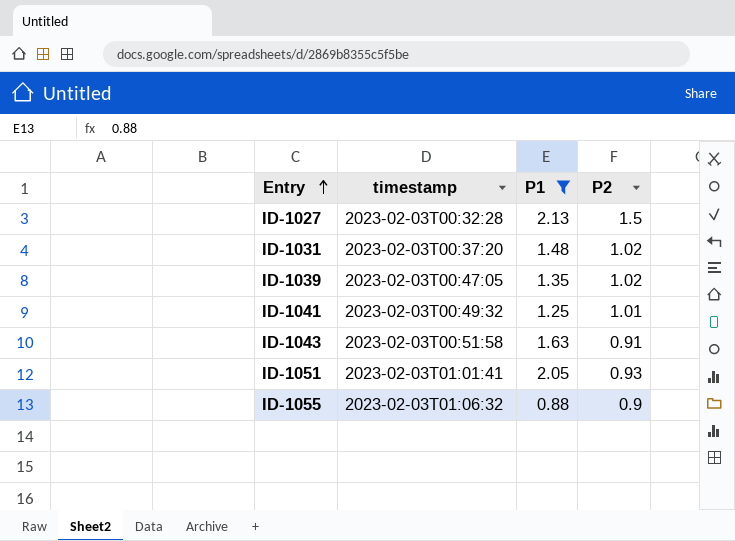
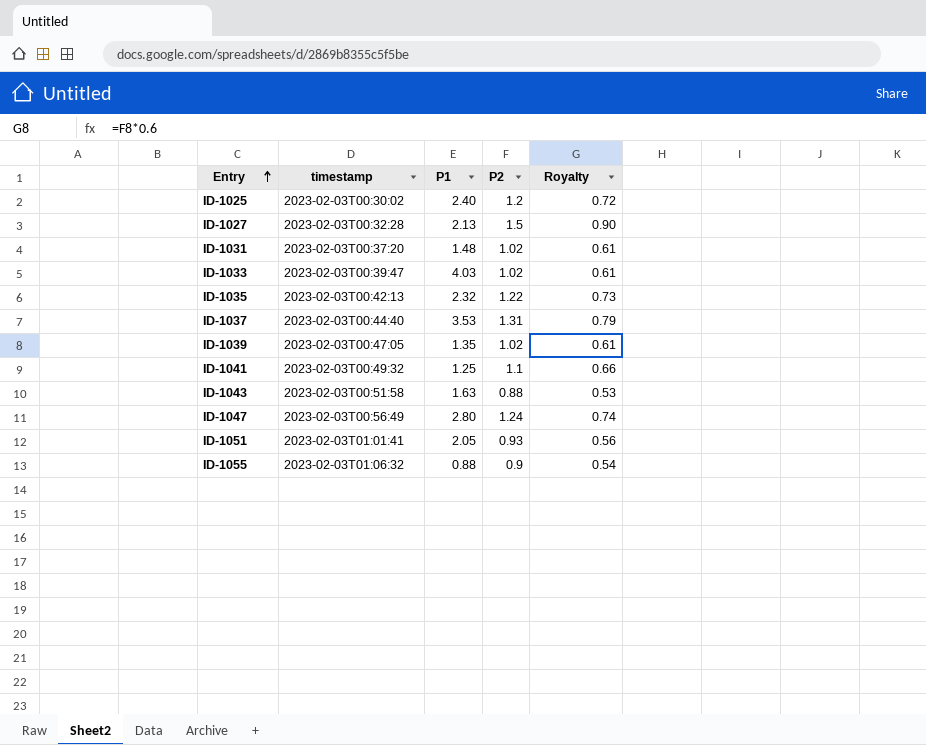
filter: P1 <= 2.13 -> none
column Royalty | formula: none -> [P2] * 0.6
ID-1041 | P2: 1.01 -> 1.1
ID-1043 | P2: 0.91 -> 0.88

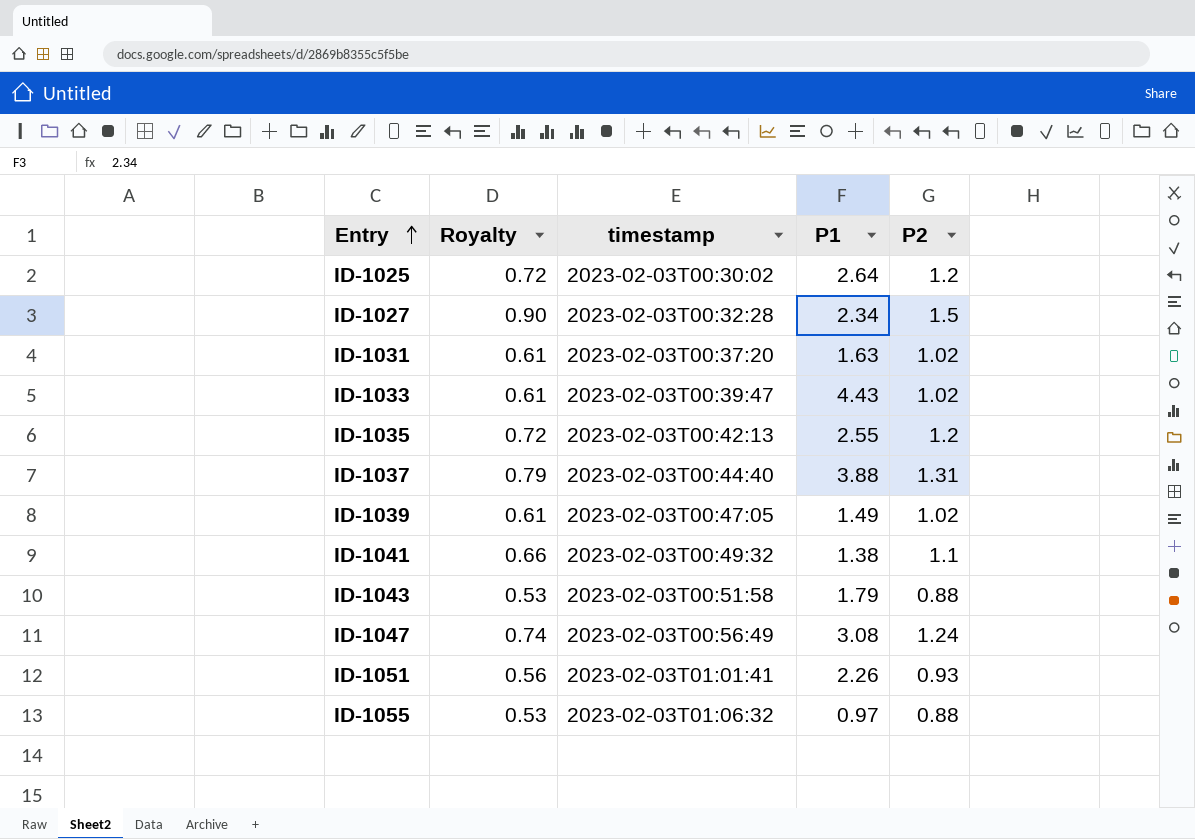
column Royalty | position: 5 -> 2
ID-1025 | P1: 2.40 -> 2.64
ID-1027 | P1: 2.13 -> 2.34
ID-1031 | P1: 1.48 -> 1.63
ID-1033 | P1: 4.03 -> 4.43
ID-1035 | Royalty: 0.73 -> 0.72
ID-1035 | P1: 2.32 -> 2.55
ID-1035 | P2: 1.22 -> 1.2
ID-1037 | P1: 3.53 -> 3.88
ID-1039 | P1: 1.35 -> 1.49
ID-1041 | P1: 1.25 -> 1.38
ID-1043 | P1: 1.63 -> 1.79
ID-1047 | P1: 2.80 -> 3.08
ID-1051 | P1: 2.05 -> 2.26
ID-1055 | Royalty: 0.54 -> 0.53
ID-1055 | P1: 0.88 -> 0.97
ID-1055 | P2: 0.9 -> 0.88

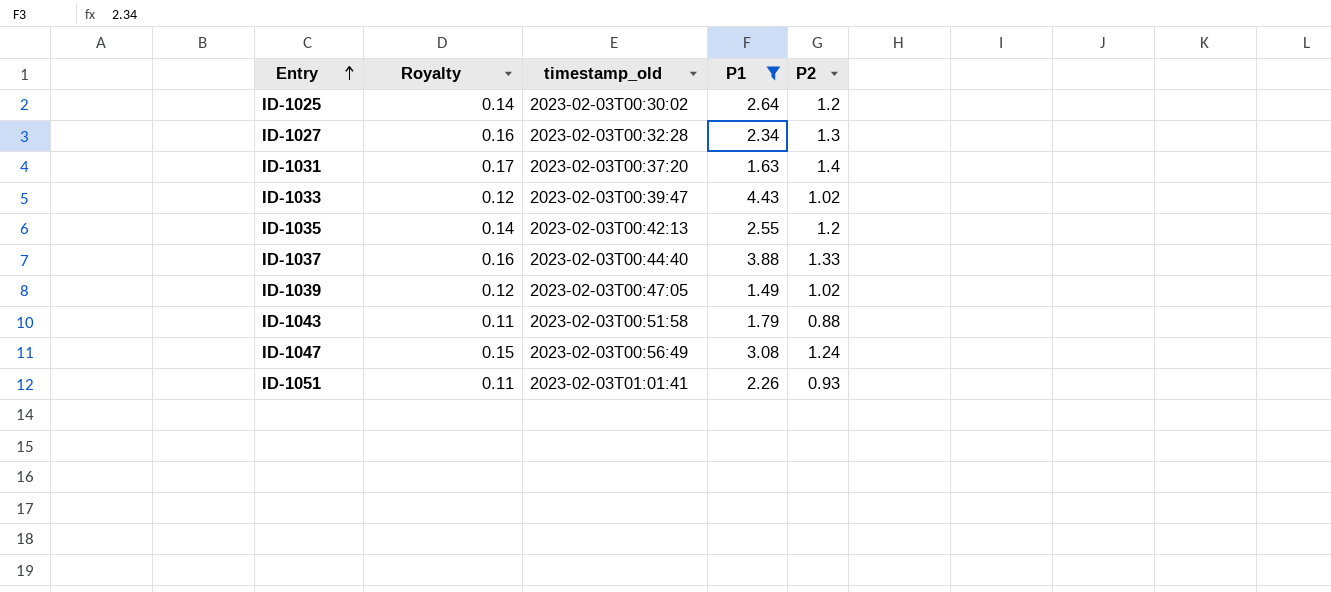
filter: none -> P1 >= 1.49
column Royalty | formula: [P2] * 0.6 -> [P2] * 0.12
column name: timestamp -> timestamp_old
ID-1027 | P2: 1.5 -> 1.3
ID-1031 | P2: 1.02 -> 1.4
ID-1037 | P2: 1.31 -> 1.33

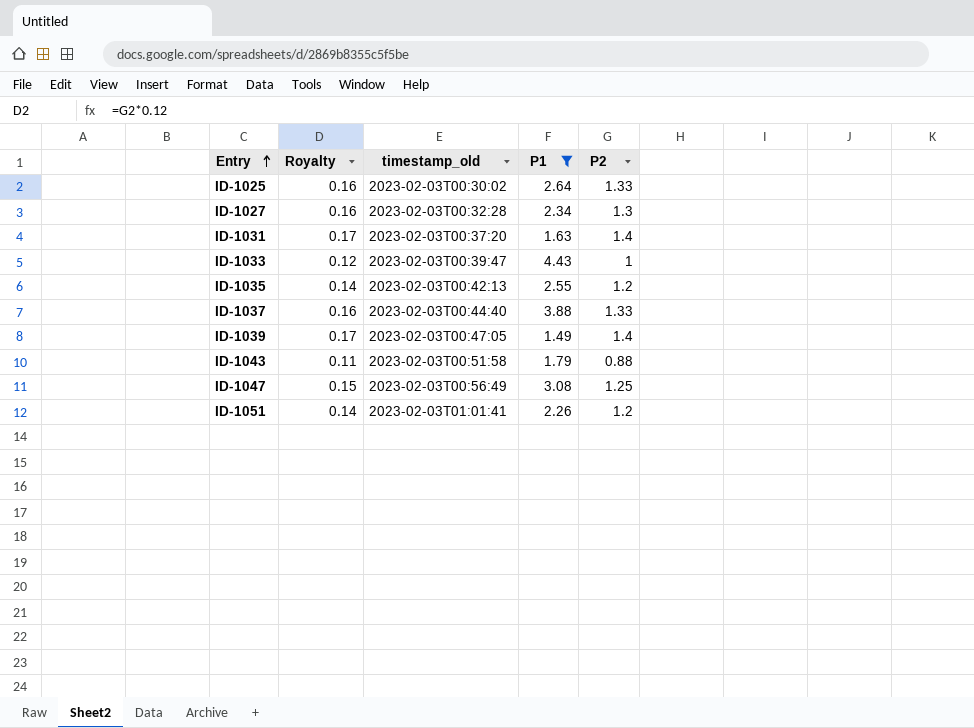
ID-1025 | Royalty: 0.14 -> 0.16
ID-1025 | P2: 1.2 -> 1.33
ID-1033 | P2: 1.02 -> 1
ID-1039 | Royalty: 0.12 -> 0.17
ID-1039 | P2: 1.02 -> 1.4
ID-1047 | P2: 1.24 -> 1.25
ID-1051 | Royalty: 0.11 -> 0.14
ID-1051 | P2: 0.93 -> 1.2

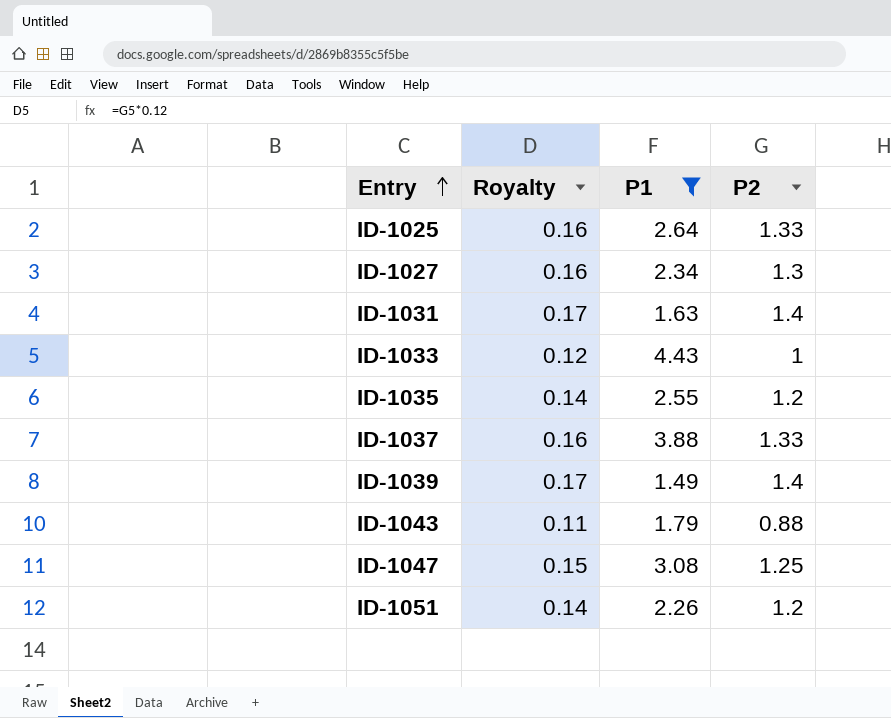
column timestamp_old | position: 3 -> none

